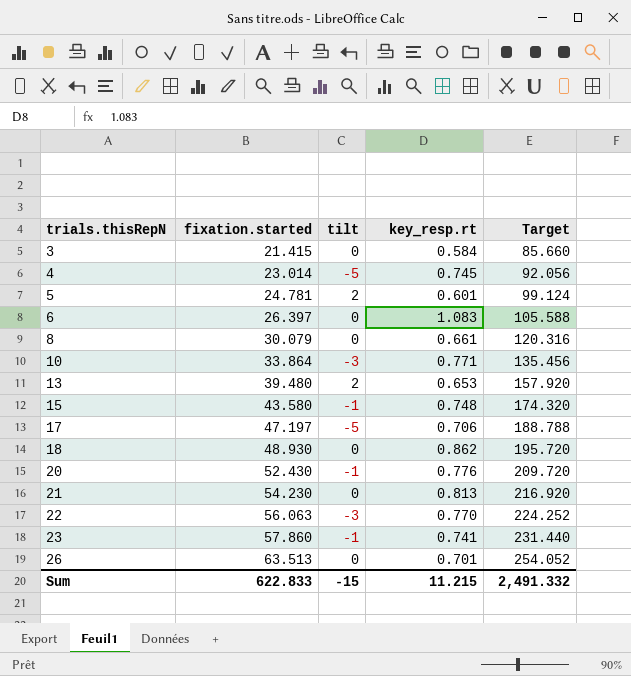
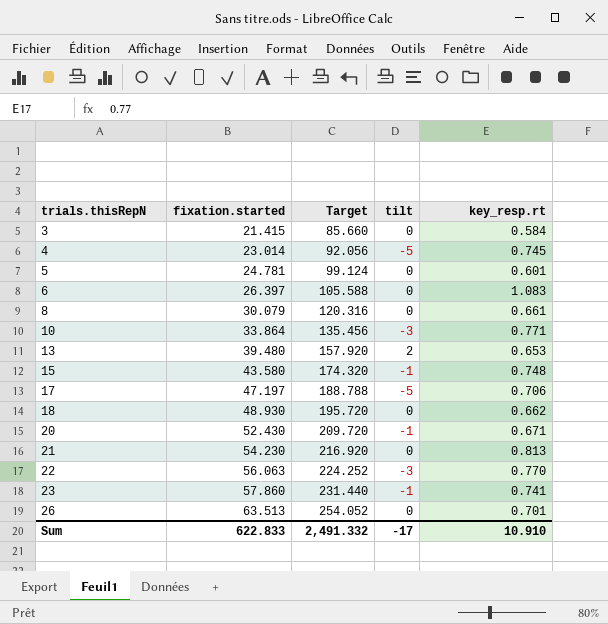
column Target | position: 5 -> 3
5 | tilt: 2 -> 0
18 | key_resp.rt: 0.862 -> 0.662
20 | key_resp.rt: 0.776 -> 0.671
Sum | tilt: -15 -> -17
Sum | key_resp.rt: 11.215 -> 10.910

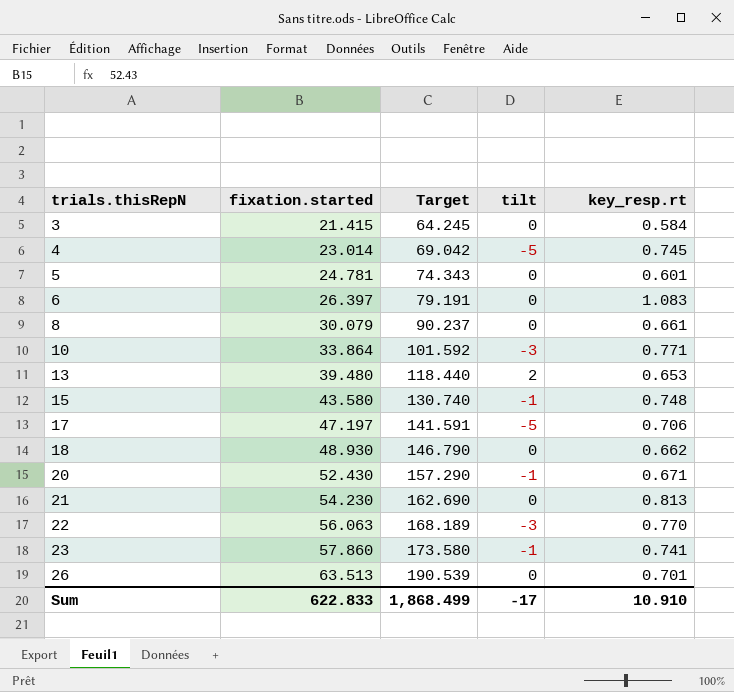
column Target | formula: [fixation.started] * 4 -> [fixation.started] * 3
Sum | Target: 2,491.332 -> 1,868.499

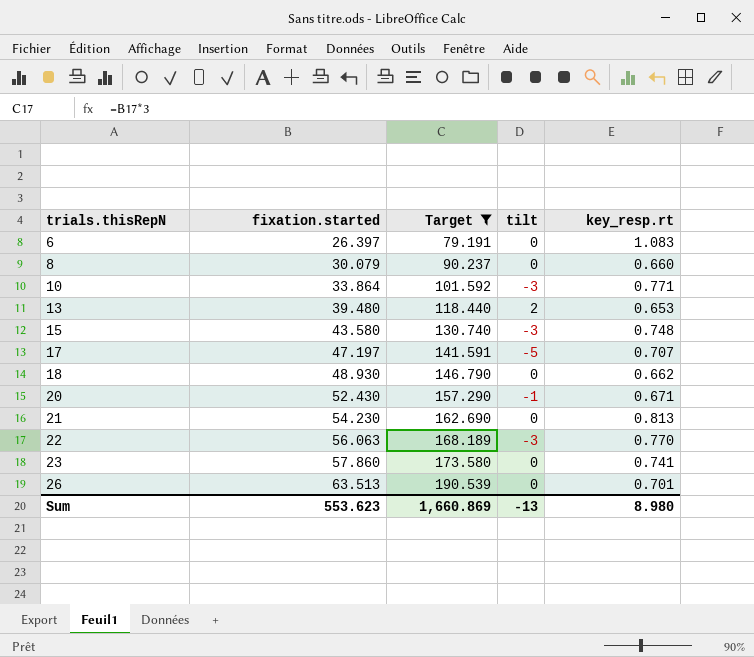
filter: none -> Target >= 79.191
8 | key_resp.rt: 0.661 -> 0.660
15 | tilt: -1 -> -3
17 | key_resp.rt: 0.706 -> 0.707
23 | tilt: -1 -> 0
Sum | fixation.started: 622.833 -> 553.623
Sum | Target: 1,868.499 -> 1,660.869
Sum | tilt: -17 -> -13
Sum | key_resp.rt: 10.910 -> 8.980

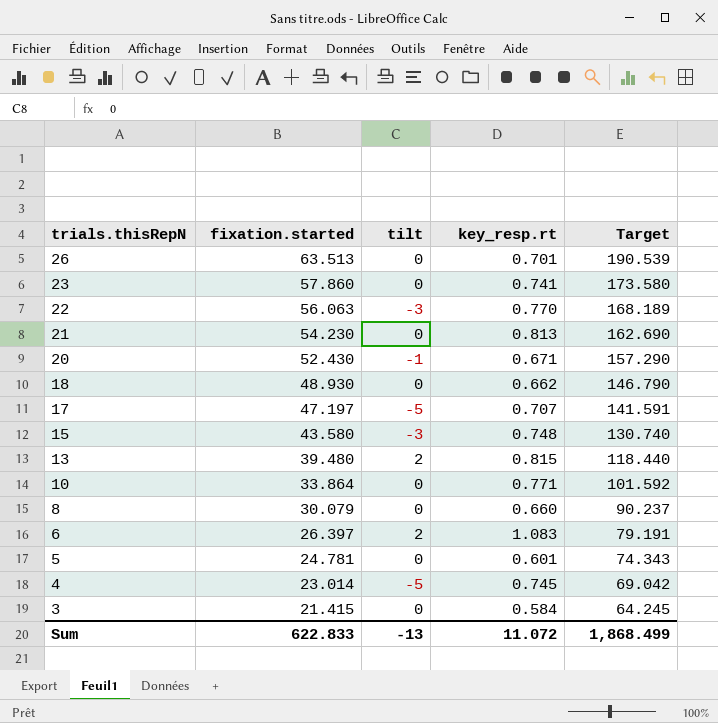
filter: Target >= 79.191 -> none
row order: trials.thisRepN ascending -> trials.thisRepN descending
column Target | position: 3 -> 5
13 | key_resp.rt: 0.653 -> 0.815
10 | tilt: -3 -> 0
6 | tilt: 0 -> 2
Sum | fixation.started: 553.623 -> 622.833
Sum | key_resp.rt: 8.980 -> 11.072
Sum | Target: 1,660.869 -> 1,868.499

